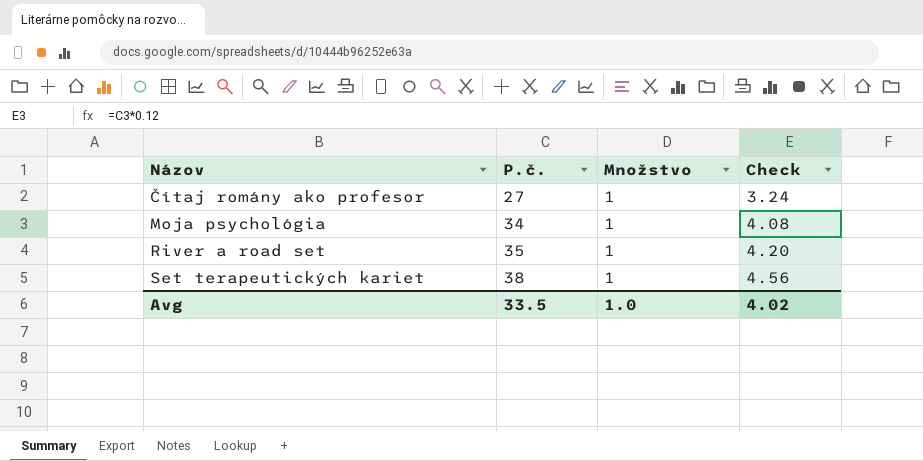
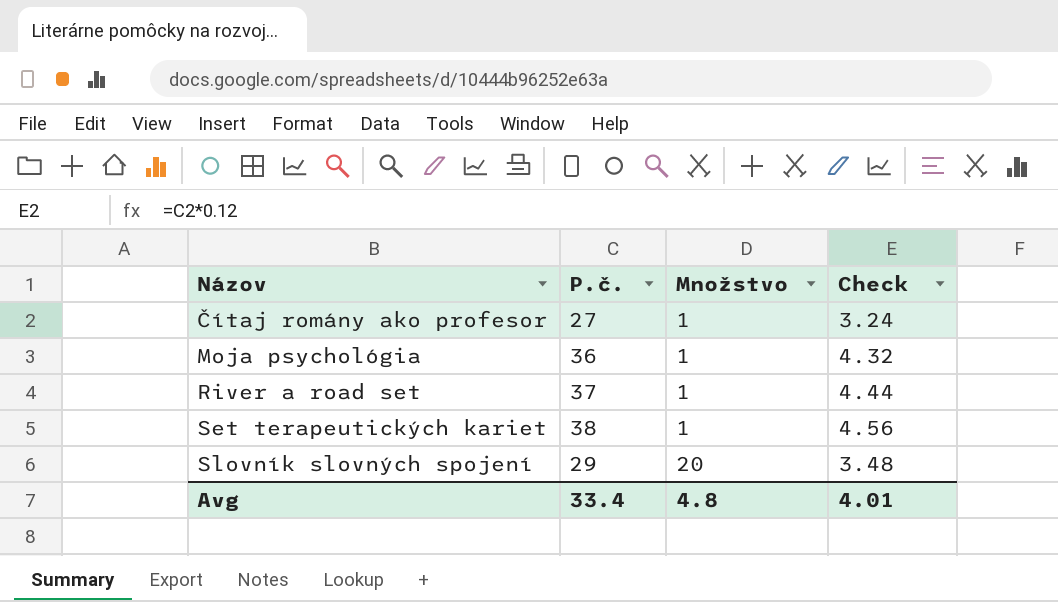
Moja psychológia | P.č.: 34 -> 36
Moja psychológia | Check: 4.08 -> 4.32
River a road set | P.č.: 35 -> 37
River a road set | Check: 4.20 -> 4.44
row Slovník slovných spojení: none -> 29 | 20 | 3.48
Avg | P.č.: 33.5 -> 33.4
Avg | Množstvo: 1.0 -> 4.8
Avg | Check: 4.02 -> 4.01

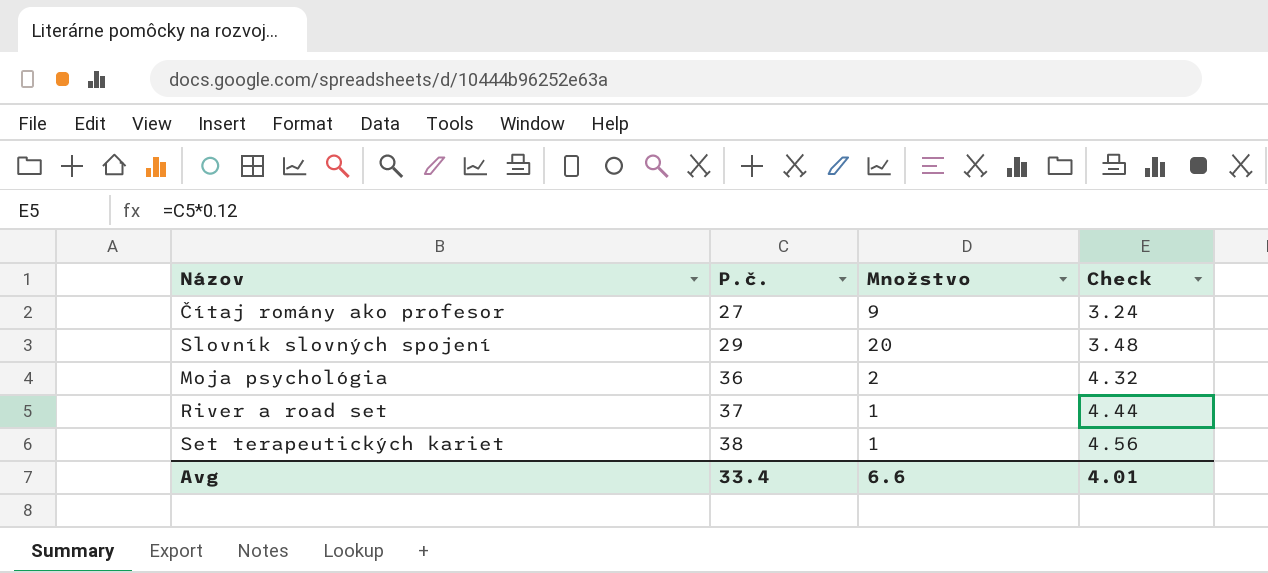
row order: Názov ascending -> P.č. ascending
Čítaj romány ako profesor | Množstvo: 1 -> 9
Moja psychológia | Množstvo: 1 -> 2
Avg | Množstvo: 4.8 -> 6.6

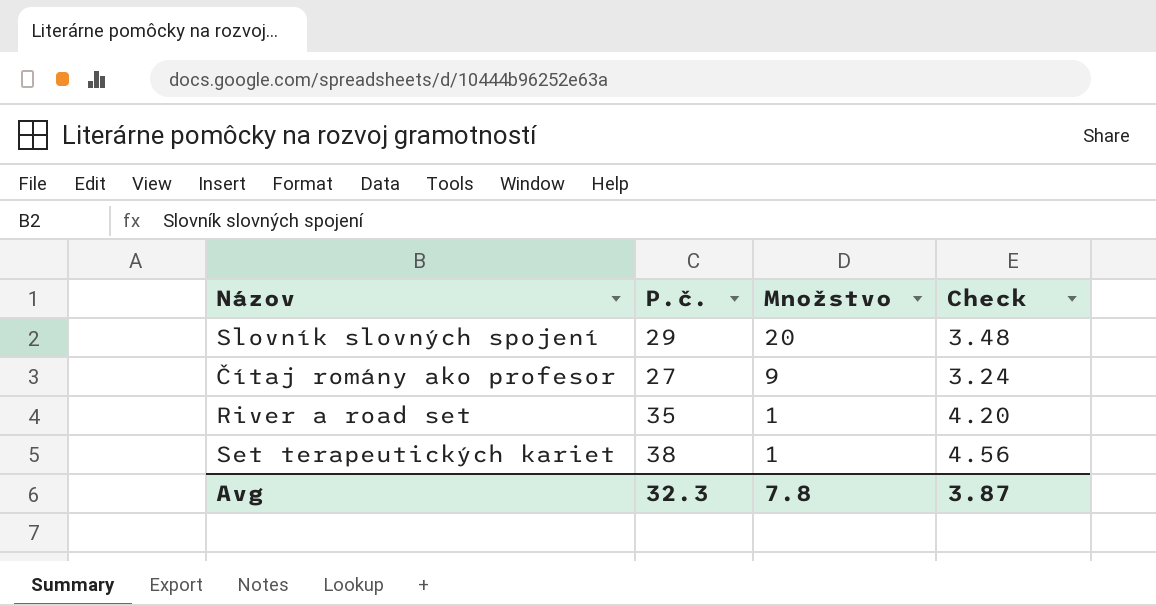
row order: P.č. ascending -> Množstvo descending
row Moja psychológia: 36 | 2 | 4.32 -> none
River a road set | P.č.: 37 -> 35
River a road set | Check: 4.44 -> 4.20
Avg | P.č.: 33.4 -> 32.3
Avg | Množstvo: 6.6 -> 7.8
Avg | Check: 4.01 -> 3.87

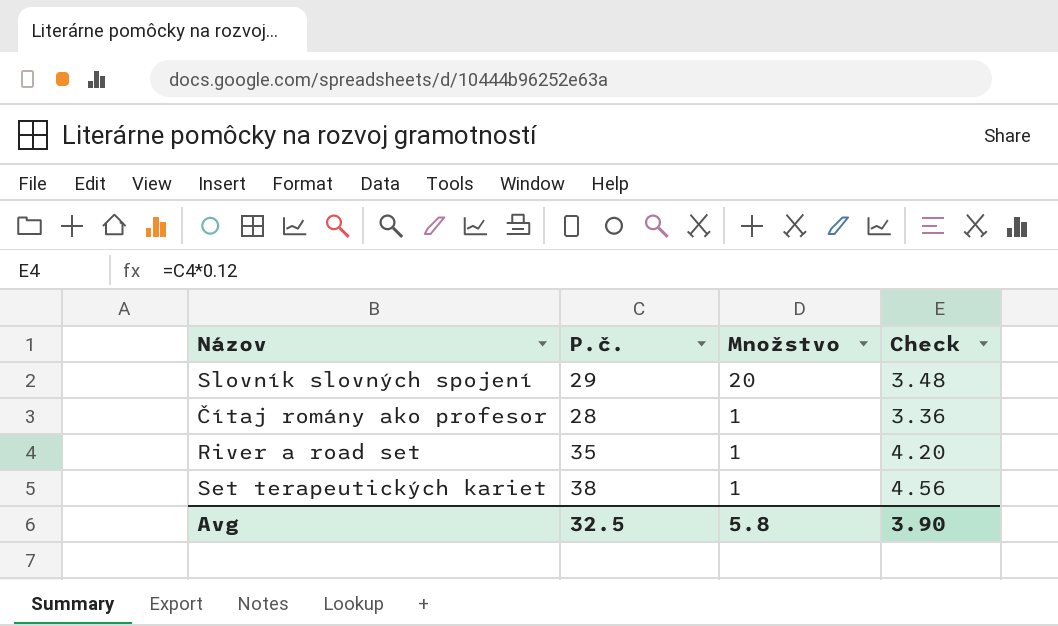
Čítaj romány ako profesor | P.č.: 27 -> 28
Čítaj romány ako profesor | Množstvo: 9 -> 1
Čítaj romány ako profesor | Check: 3.24 -> 3.36
Avg | P.č.: 32.3 -> 32.5
Avg | Množstvo: 7.8 -> 5.8
Avg | Check: 3.87 -> 3.90

